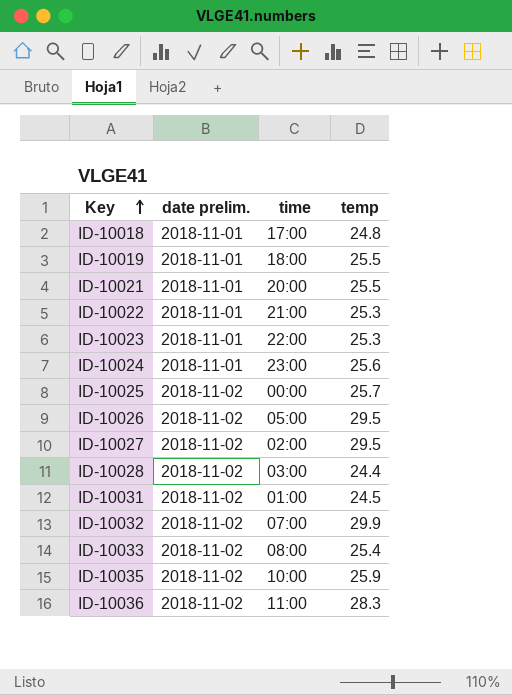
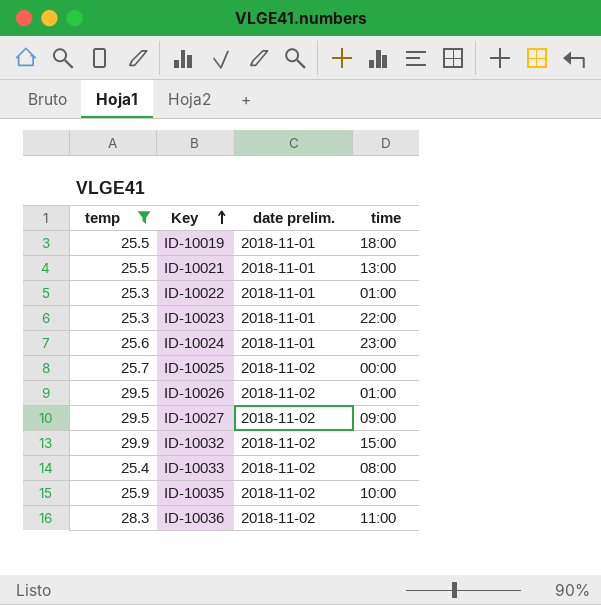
filter: none -> temp >= 25.3
column temp | position: 4 -> 1
ID-10021 | time: 20:00 -> 13:00
ID-10022 | time: 21:00 -> 01:00
ID-10026 | time: 05:00 -> 01:00
ID-10027 | time: 02:00 -> 09:00
ID-10032 | time: 07:00 -> 15:00

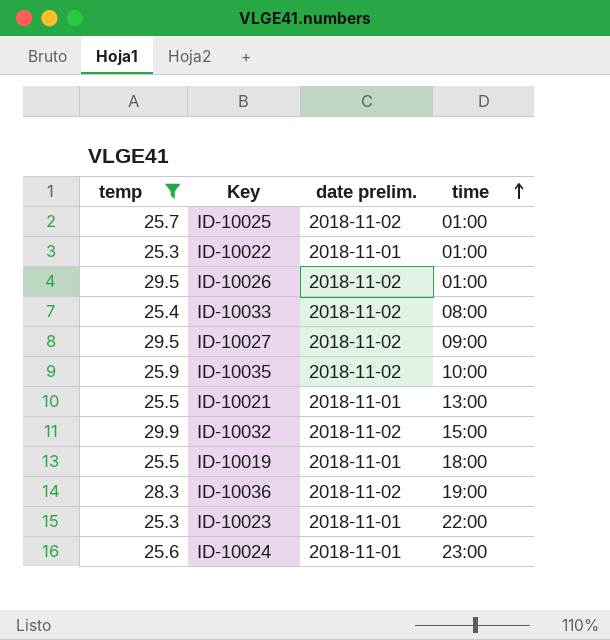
row order: Key ascending -> time ascending
ID-10025 | time: 00:00 -> 01:00
ID-10036 | time: 11:00 -> 19:00

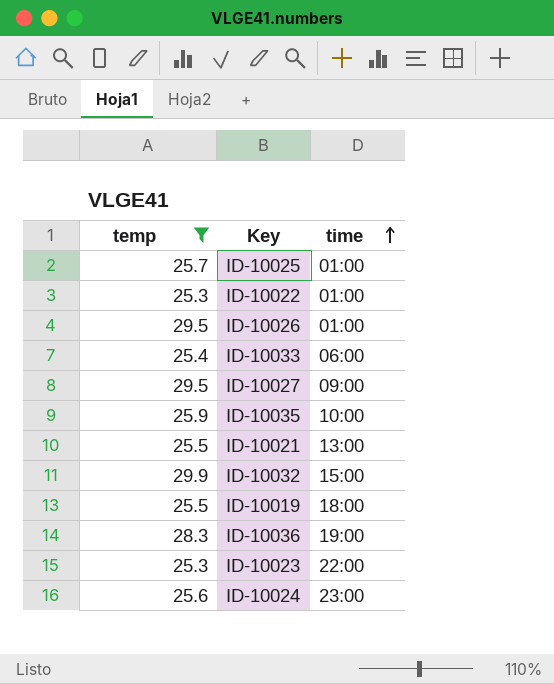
column date prelim. | position: 3 -> none
ID-10033 | time: 08:00 -> 06:00

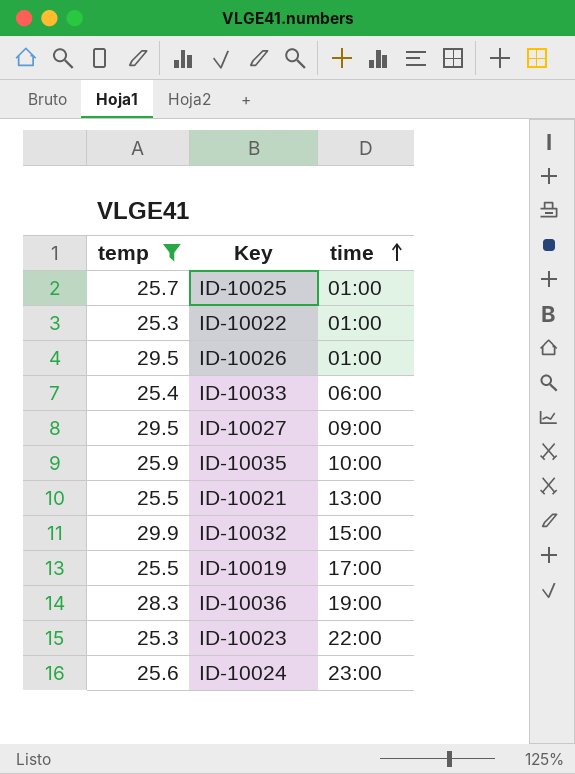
ID-10019 | time: 18:00 -> 17:00

